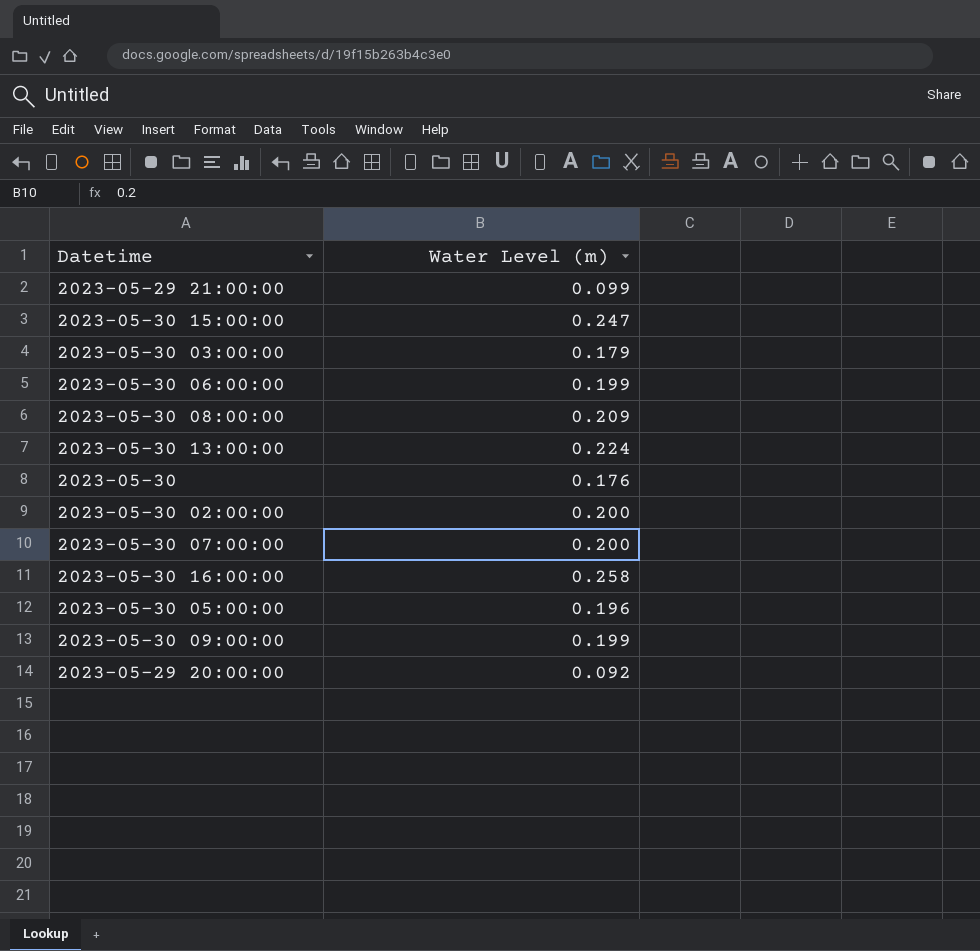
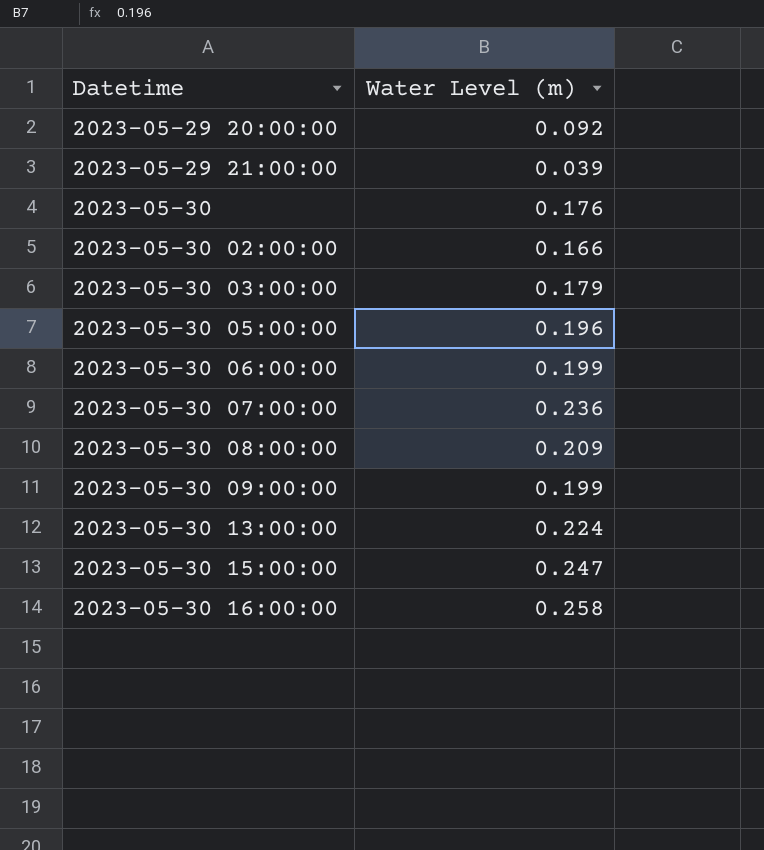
row order: none -> Datetime ascending
2023-05-29 21:00:00 | Water Level (m): 0.099 -> 0.039
2023-05-30 02:00:00 | Water Level (m): 0.200 -> 0.166
2023-05-30 07:00:00 | Water Level (m): 0.200 -> 0.236

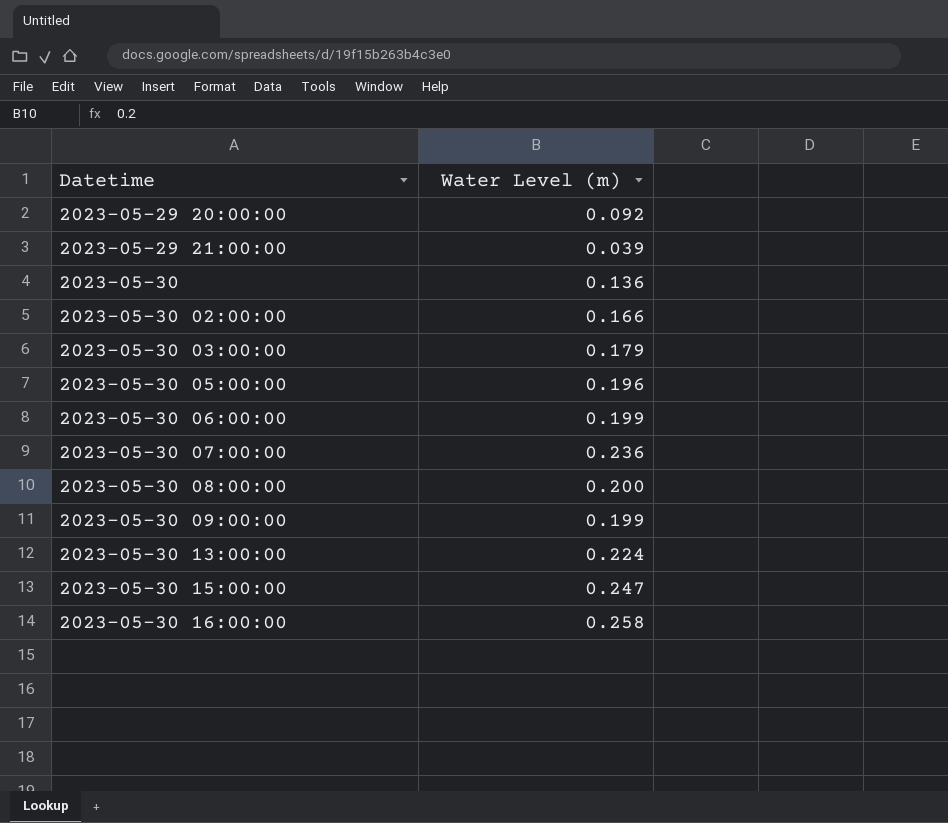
2023-05-30 | Water Level (m): 0.176 -> 0.136
2023-05-30 08:00:00 | Water Level (m): 0.209 -> 0.200

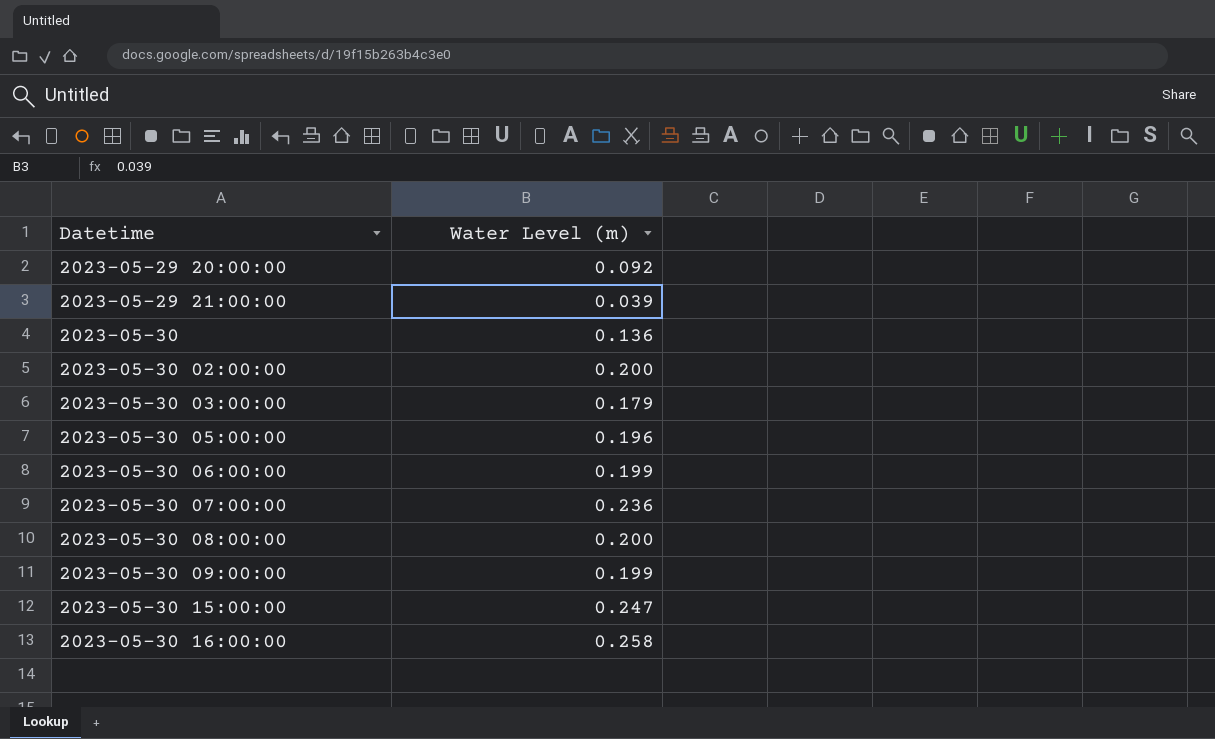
row 2023-05-30 13:00:00: 0.224 -> none
2023-05-30 02:00:00 | Water Level (m): 0.166 -> 0.200

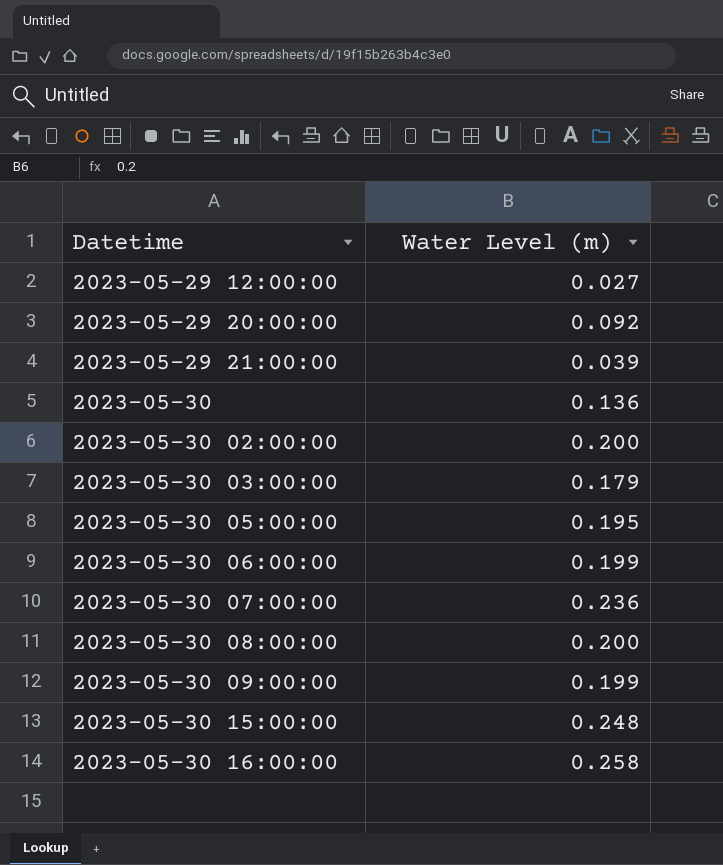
row 2023-05-29 12:00:00: none -> 0.027
2023-05-30 05:00:00 | Water Level (m): 0.196 -> 0.195
2023-05-30 15:00:00 | Water Level (m): 0.247 -> 0.248

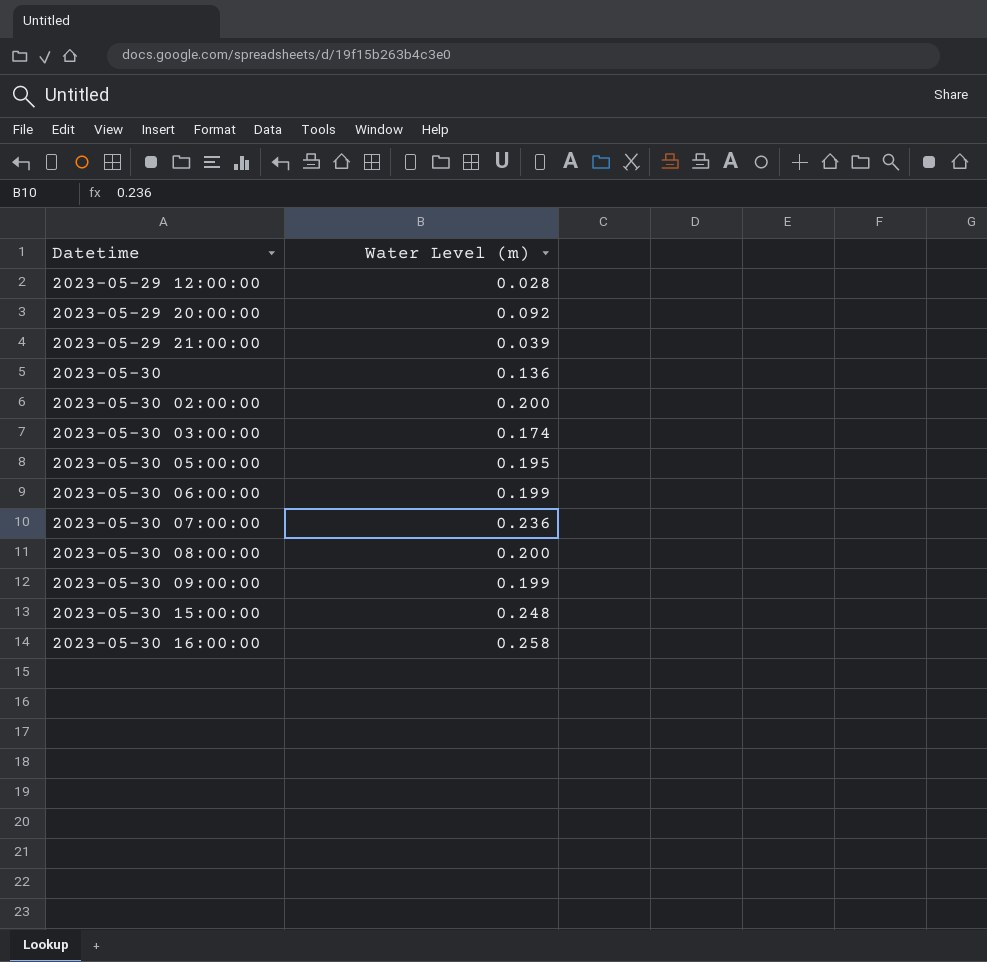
2023-05-29 12:00:00 | Water Level (m): 0.027 -> 0.028
2023-05-30 03:00:00 | Water Level (m): 0.179 -> 0.174

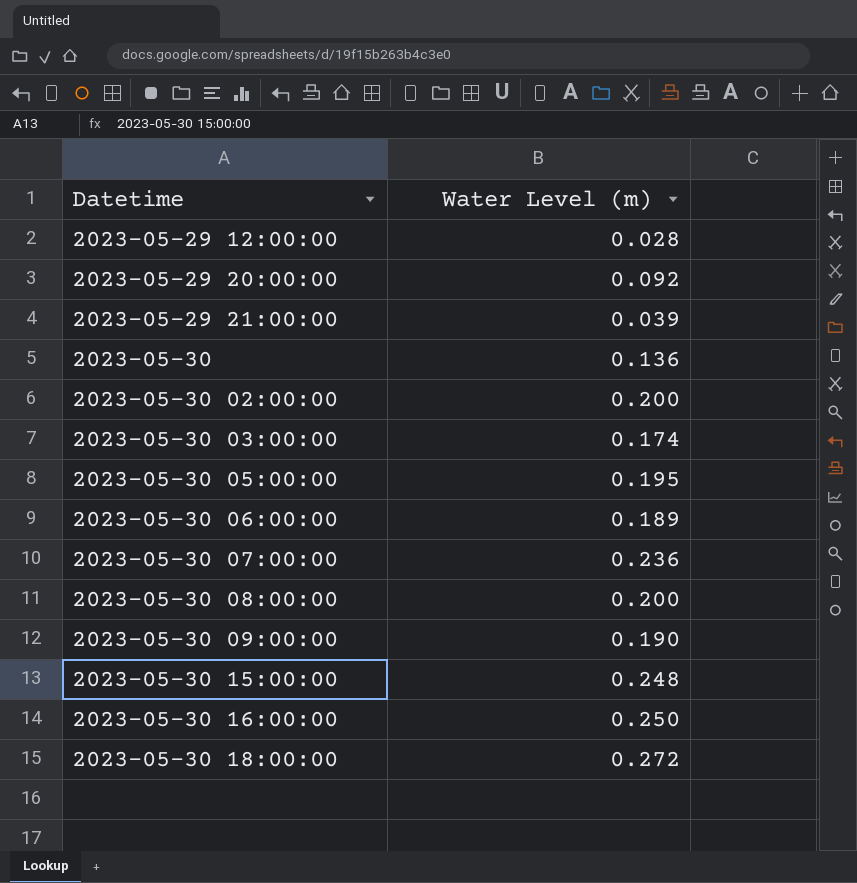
2023-05-30 06:00:00 | Water Level (m): 0.199 -> 0.189
2023-05-30 09:00:00 | Water Level (m): 0.199 -> 0.190
2023-05-30 16:00:00 | Water Level (m): 0.258 -> 0.250
row 2023-05-30 18:00:00: none -> 0.272

